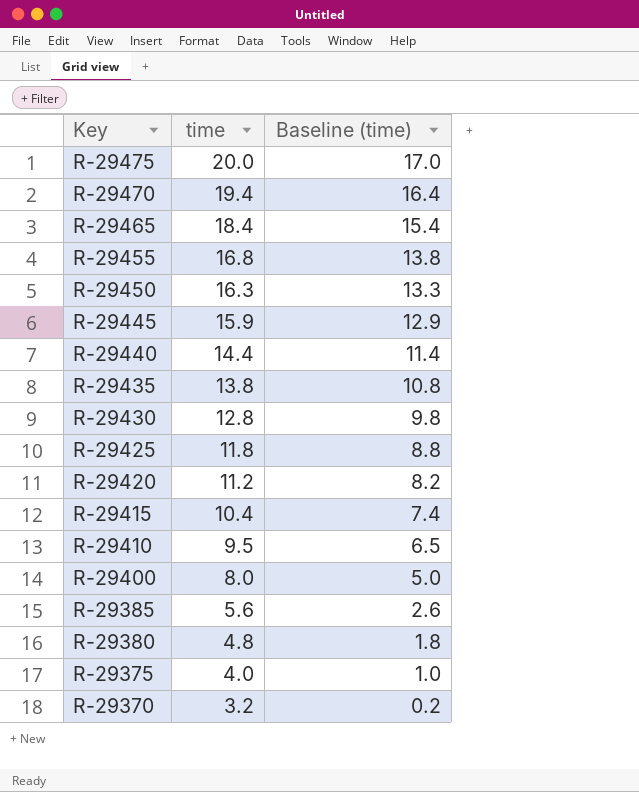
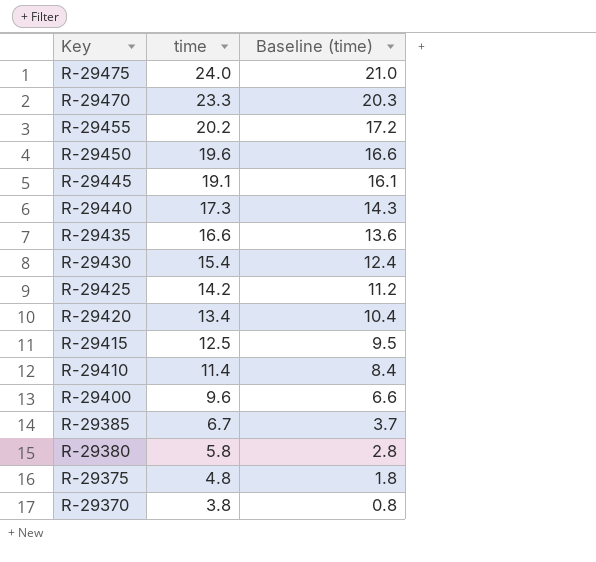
row R-29465: 18.4 | 15.4 -> none
R-29475 | time: 20.0 -> 24.0
R-29475 | Baseline (time): 17.0 -> 21.0
R-29470 | time: 19.4 -> 23.3
R-29470 | Baseline (time): 16.4 -> 20.3
R-29455 | time: 16.8 -> 20.2
R-29455 | Baseline (time): 13.8 -> 17.2
R-29450 | time: 16.3 -> 19.6
R-29450 | Baseline (time): 13.3 -> 16.6
R-29445 | time: 15.9 -> 19.1
R-29445 | Baseline (time): 12.9 -> 16.1
R-29440 | time: 14.4 -> 17.3
R-29440 | Baseline (time): 11.4 -> 14.3
R-29435 | time: 13.8 -> 16.6
R-29435 | Baseline (time): 10.8 -> 13.6
R-29430 | time: 12.8 -> 15.4
R-29430 | Baseline (time): 9.8 -> 12.4
R-29425 | time: 11.8 -> 14.2
R-29425 | Baseline (time): 8.8 -> 11.2
R-29420 | time: 11.2 -> 13.4
R-29420 | Baseline (time): 8.2 -> 10.4
R-29415 | time: 10.4 -> 12.5
R-29415 | Baseline (time): 7.4 -> 9.5
R-29410 | time: 9.5 -> 11.4
R-29410 | Baseline (time): 6.5 -> 8.4
R-29400 | time: 8.0 -> 9.6
R-29400 | Baseline (time): 5.0 -> 6.6
R-29385 | time: 5.6 -> 6.7
R-29385 | Baseline (time): 2.6 -> 3.7
R-29380 | time: 4.8 -> 5.8
R-29380 | Baseline (time): 1.8 -> 2.8
R-29375 | time: 4.0 -> 4.8
R-29375 | Baseline (time): 1.0 -> 1.8
R-29370 | time: 3.2 -> 3.8
R-29370 | Baseline (time): 0.2 -> 0.8

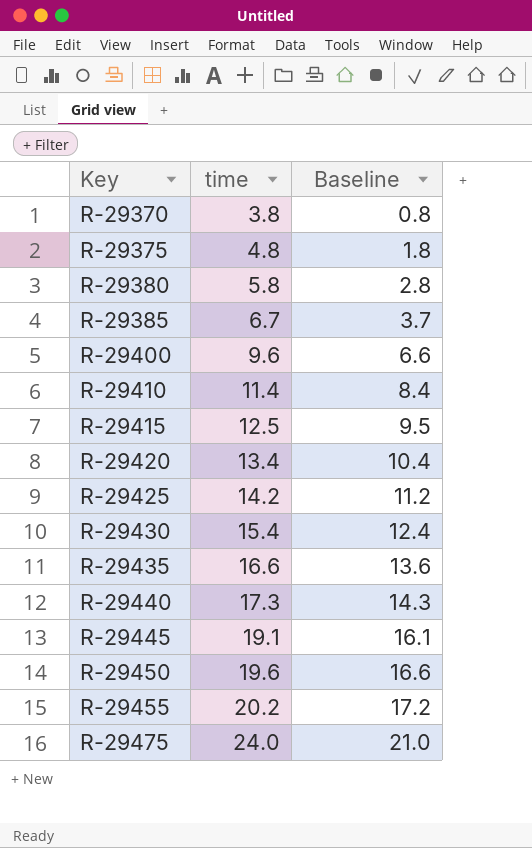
row order: Key descending -> Key ascending
column name: Baseline (time) -> Baseline
row R-29470: 23.3 | 20.3 -> none

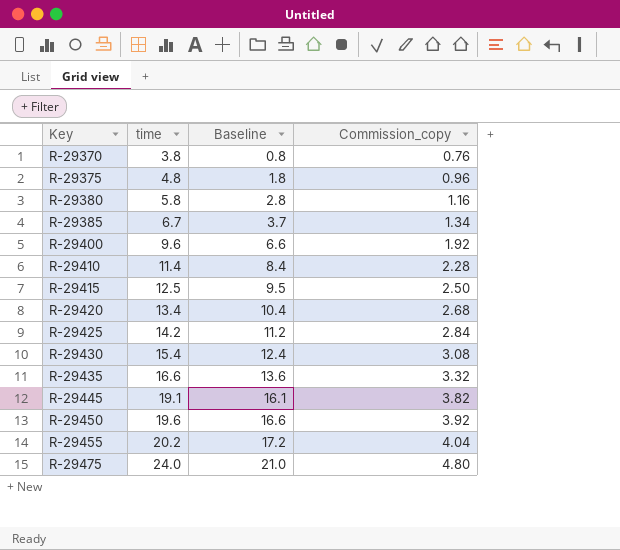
column Commission_copy | formula: none -> [time] * 0.2
row R-29440: 17.3 | 14.3 -> none

